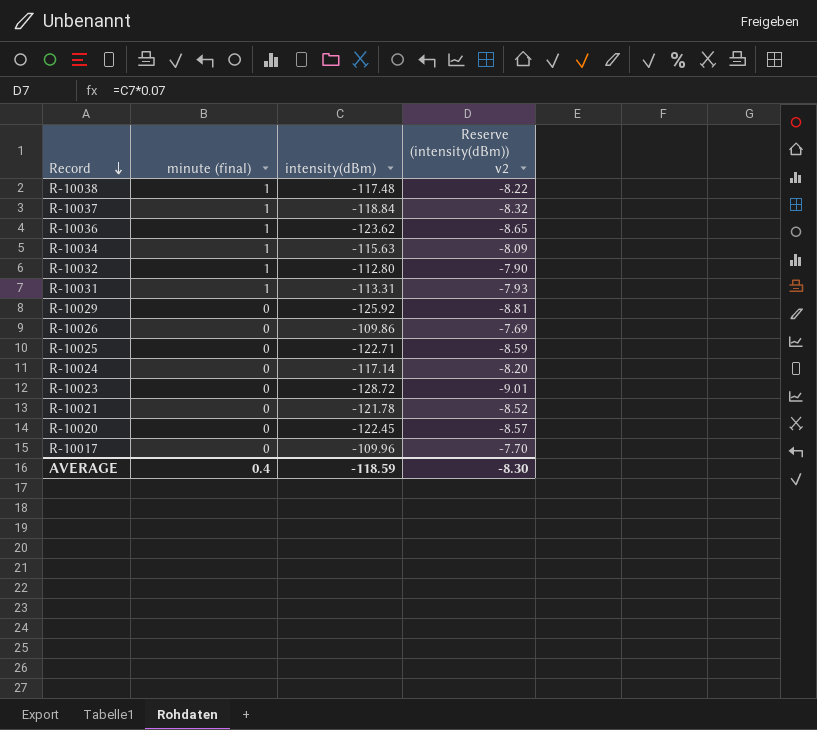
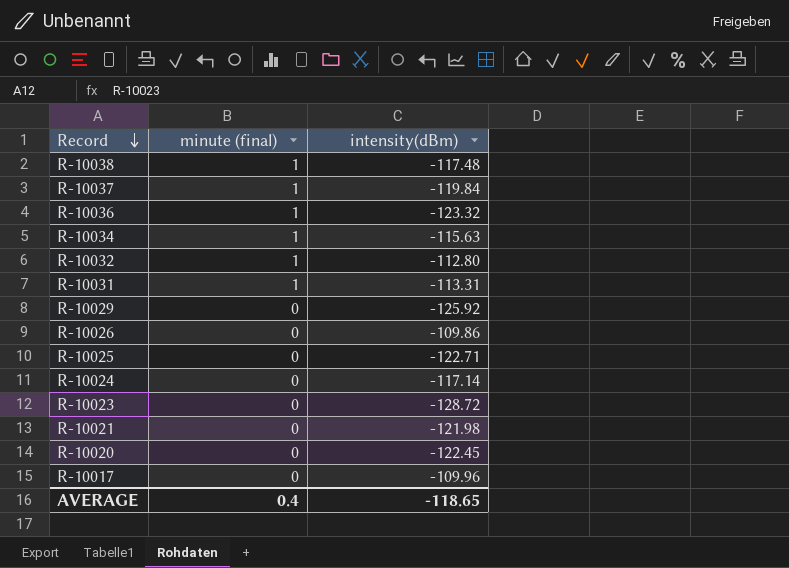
column Reserve (intensity(dBm)) v2 | formula: [intensity(dBm)] * 0.07 -> none
R-10037 | intensity(dBm): -118.84 -> -119.84
R-10036 | intensity(dBm): -123.62 -> -123.32
R-10021 | intensity(dBm): -121.78 -> -121.98
AVERAGE | intensity(dBm): -118.59 -> -118.65

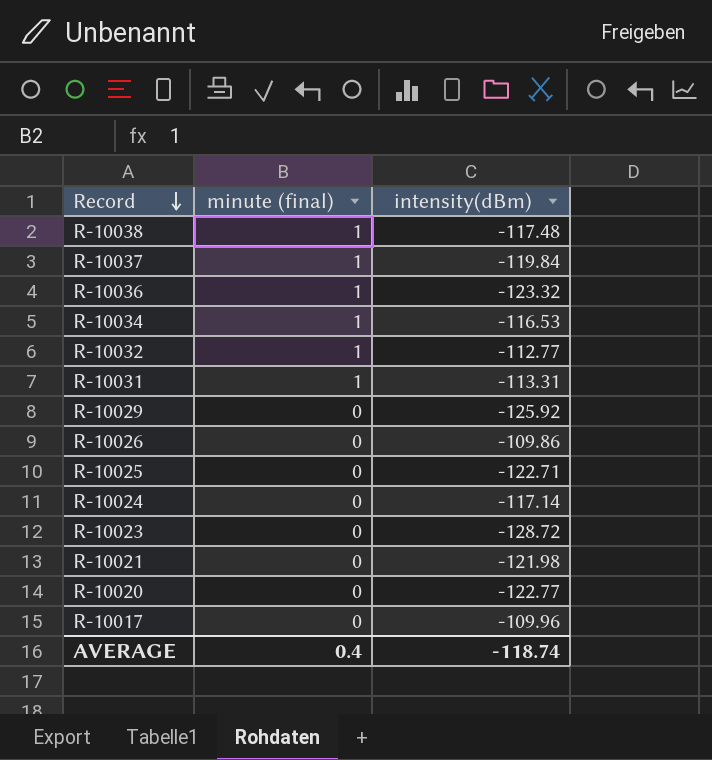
R-10034 | intensity(dBm): -115.63 -> -116.53
R-10032 | intensity(dBm): -112.80 -> -112.77
R-10020 | intensity(dBm): -122.45 -> -122.77
AVERAGE | intensity(dBm): -118.65 -> -118.74

